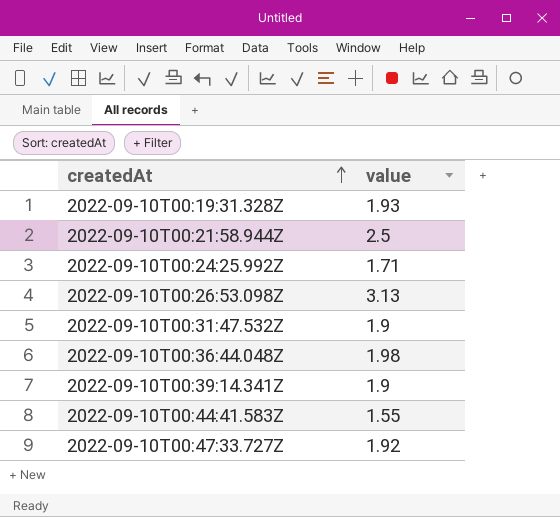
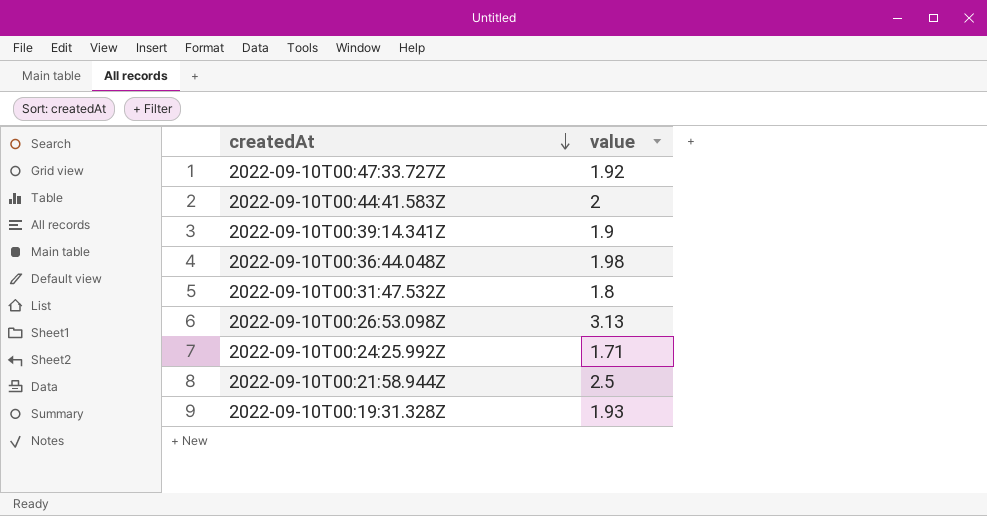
row order: createdAt ascending -> createdAt descending
2022-09-10T00:44:41.583Z | value: 1.55 -> 2
2022-09-10T00:31:47.532Z | value: 1.9 -> 1.8

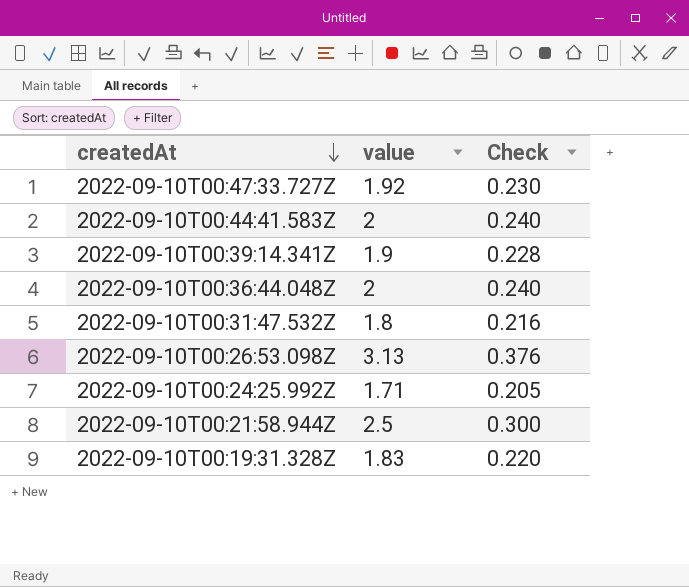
column Check | formula: none -> [value] * 0.12
2022-09-10T00:36:44.048Z | value: 1.98 -> 2
2022-09-10T00:19:31.328Z | value: 1.93 -> 1.83

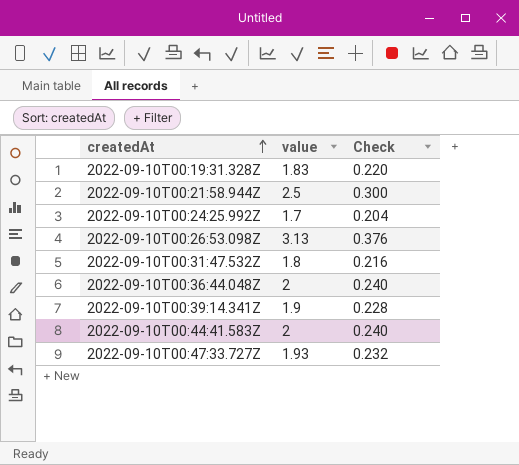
row order: createdAt descending -> createdAt ascending
2022-09-10T00:24:25.992Z | value: 1.71 -> 1.7
2022-09-10T00:24:25.992Z | Check: 0.205 -> 0.204
2022-09-10T00:47:33.727Z | value: 1.92 -> 1.93
2022-09-10T00:47:33.727Z | Check: 0.230 -> 0.232

